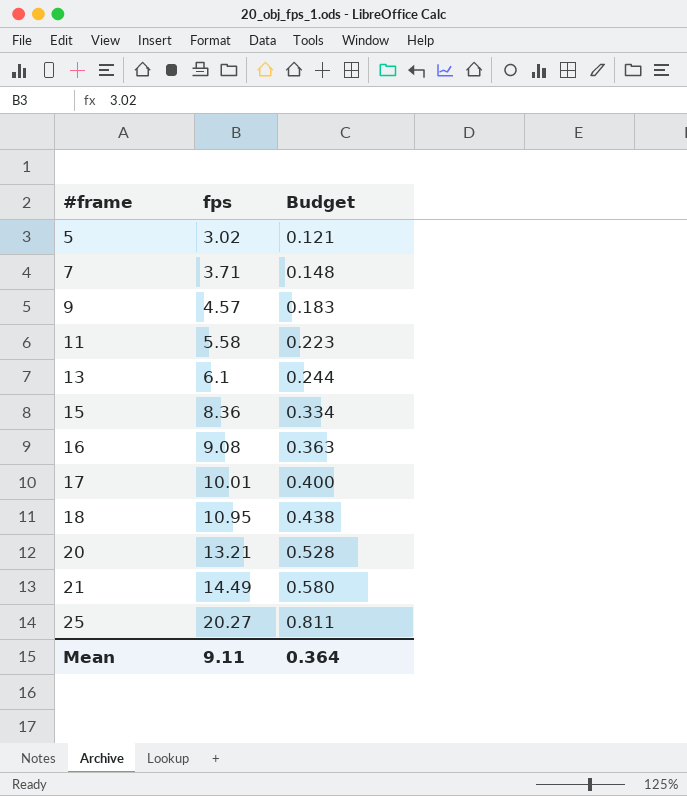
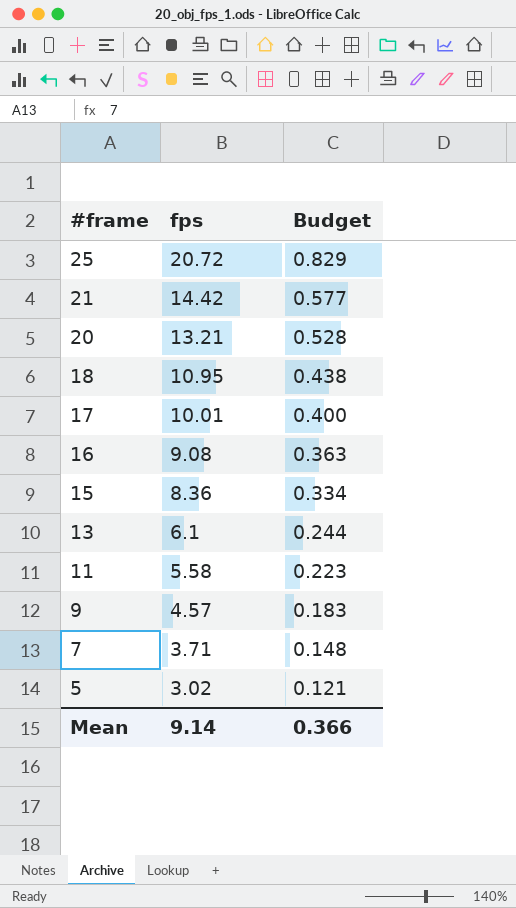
row order: #frame ascending -> #frame descending
25 | fps: 20.27 -> 20.72
25 | Budget: 0.811 -> 0.829
21 | fps: 14.49 -> 14.42
21 | Budget: 0.580 -> 0.577
Mean | fps: 9.11 -> 9.14
Mean | Budget: 0.364 -> 0.366

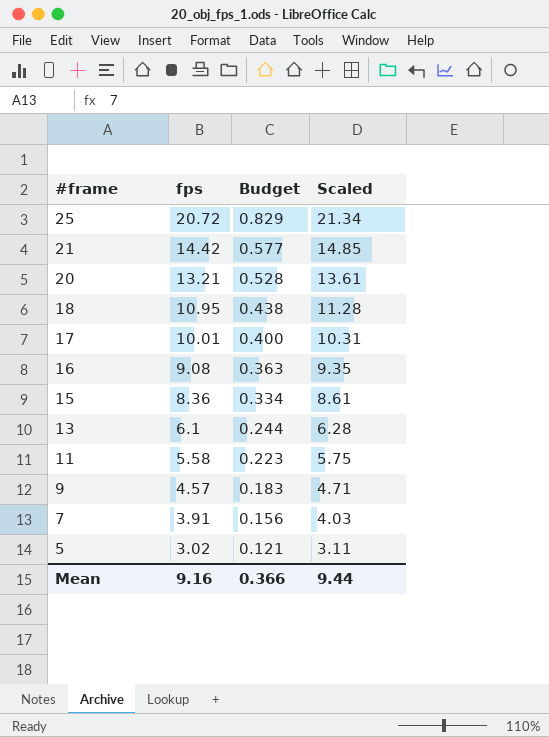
column Scaled | formula: none -> [fps] * 1.03
7 | fps: 3.71 -> 3.91
7 | Budget: 0.148 -> 0.156
Mean | fps: 9.14 -> 9.16

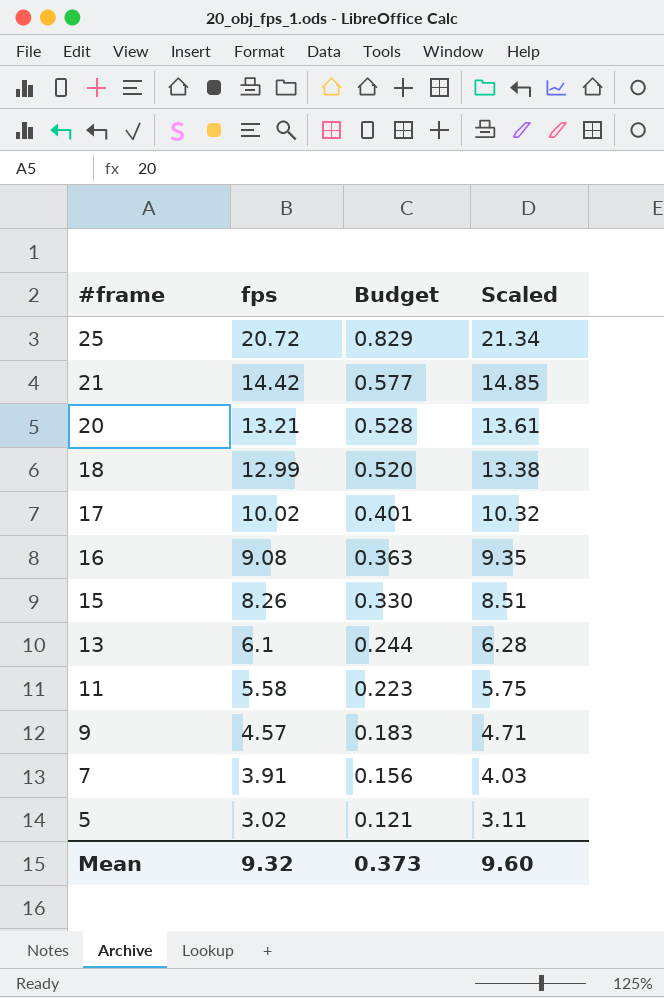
18 | fps: 10.95 -> 12.99
18 | Budget: 0.438 -> 0.520
18 | Scaled: 11.28 -> 13.38
17 | fps: 10.01 -> 10.02
17 | Budget: 0.400 -> 0.401
17 | Scaled: 10.31 -> 10.32
15 | fps: 8.36 -> 8.26
15 | Budget: 0.334 -> 0.330
15 | Scaled: 8.61 -> 8.51
Mean | fps: 9.16 -> 9.32
Mean | Budget: 0.366 -> 0.373
Mean | Scaled: 9.44 -> 9.60

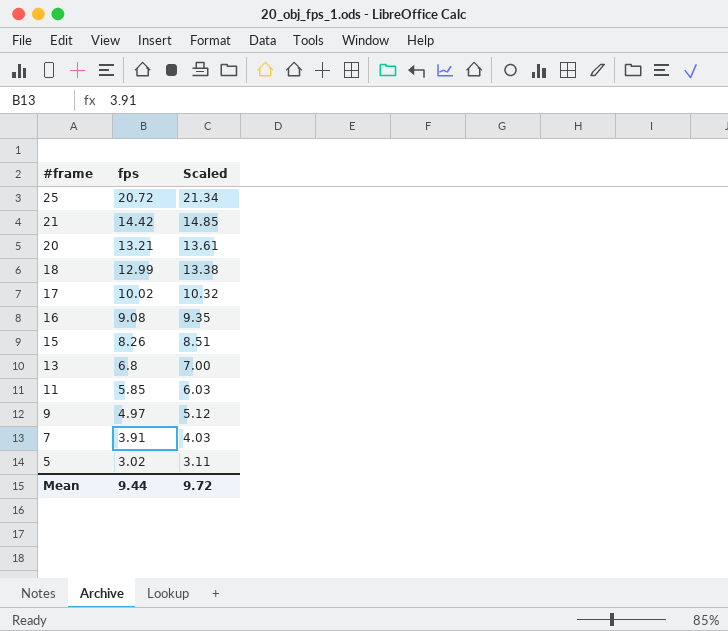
column Budget | formula: [fps] * 0.04 -> none
13 | fps: 6.1 -> 6.8
13 | Scaled: 6.28 -> 7.00
11 | fps: 5.58 -> 5.85
11 | Scaled: 5.75 -> 6.03
9 | fps: 4.57 -> 4.97
9 | Scaled: 4.71 -> 5.12
Mean | fps: 9.32 -> 9.44
Mean | Scaled: 9.60 -> 9.72

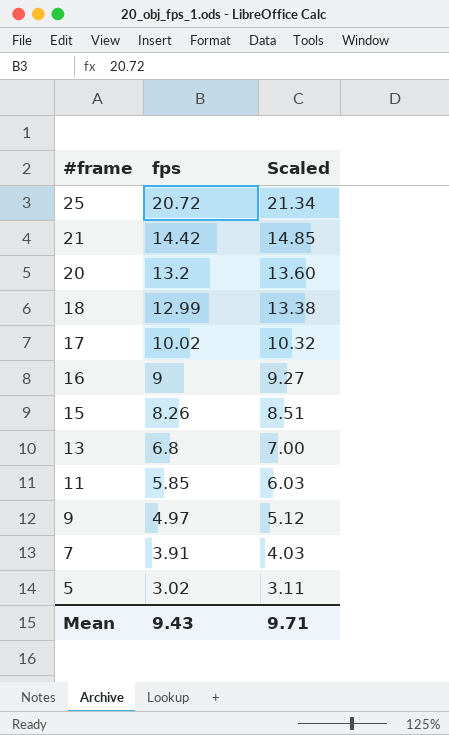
20 | fps: 13.21 -> 13.2
20 | Scaled: 13.61 -> 13.60
16 | fps: 9.08 -> 9
16 | Scaled: 9.35 -> 9.27
Mean | fps: 9.44 -> 9.43
Mean | Scaled: 9.72 -> 9.71

